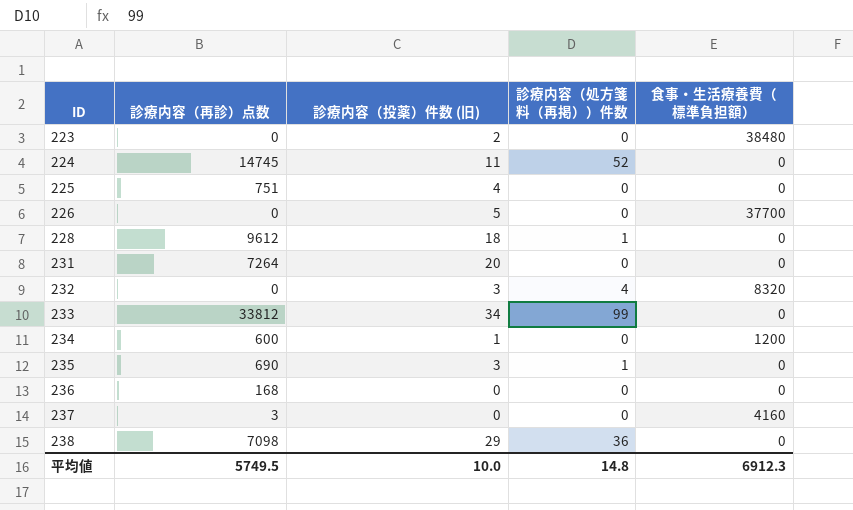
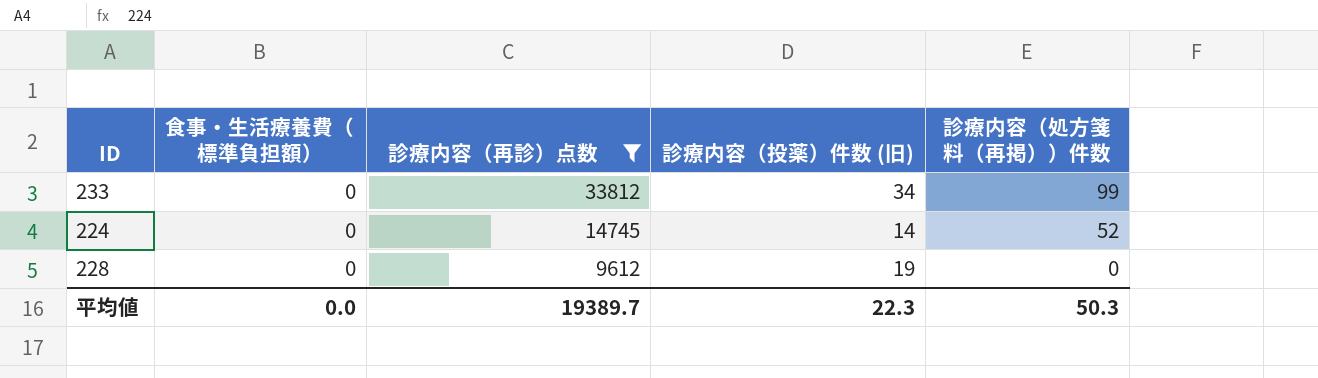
filter: none -> 診療内容（再診）点数 >= 9612
row order: ID ascending -> 診療内容（再診）点数 descending
column 食事・生活療養費（標準負担額） | position: 5 -> 2
224 | 診療内容（投薬）件数 (旧): 11 -> 14
228 | 診療内容（投薬）件数 (旧): 18 -> 19
228 | 診療内容（処方箋料（再掲））件数: 1 -> 0
平均値 | 食事・生活療養費（標準負担額）: 6912.3 -> 0.0
平均値 | 診療内容（再診）点数: 5749.5 -> 19389.7
平均値 | 診療内容（投薬）件数 (旧): 10.0 -> 22.3
平均値 | 診療内容（処方箋料（再掲））件数: 14.8 -> 50.3

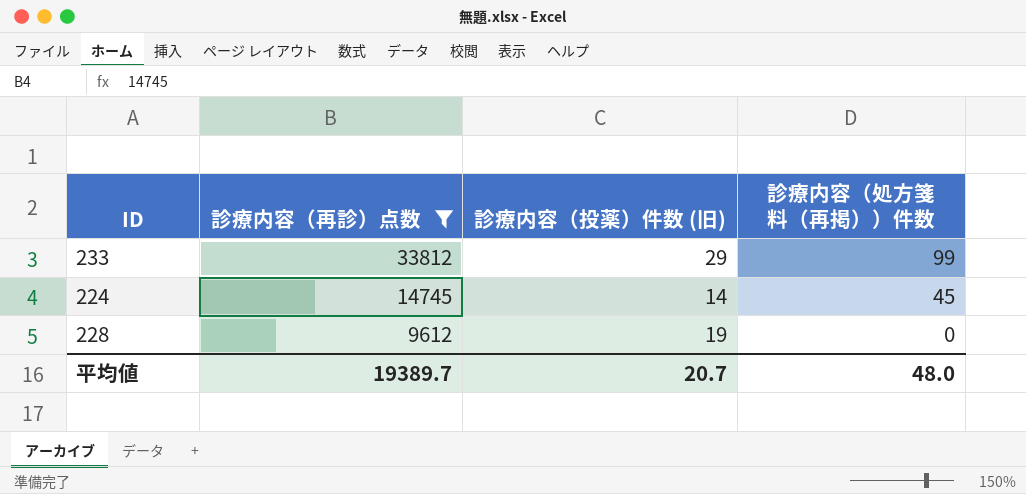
column 食事・生活療養費（標準負担額） | position: 2 -> none
233 | 診療内容（投薬）件数 (旧): 34 -> 29
224 | 診療内容（処方箋料（再掲））件数: 52 -> 45
平均値 | 診療内容（投薬）件数 (旧): 22.3 -> 20.7
平均値 | 診療内容（処方箋料（再掲））件数: 50.3 -> 48.0

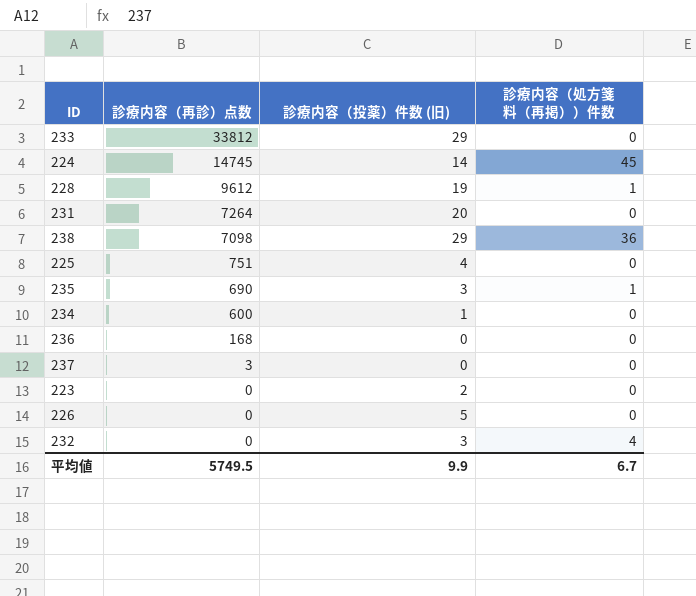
filter: 診療内容（再診）点数 >= 9612 -> none
233 | 診療内容（処方箋料（再掲））件数: 99 -> 0
228 | 診療内容（処方箋料（再掲））件数: 0 -> 1
平均値 | 診療内容（再診）点数: 19389.7 -> 5749.5
平均値 | 診療内容（投薬）件数 (旧): 20.7 -> 9.9
平均値 | 診療内容（処方箋料（再掲））件数: 48.0 -> 6.7

